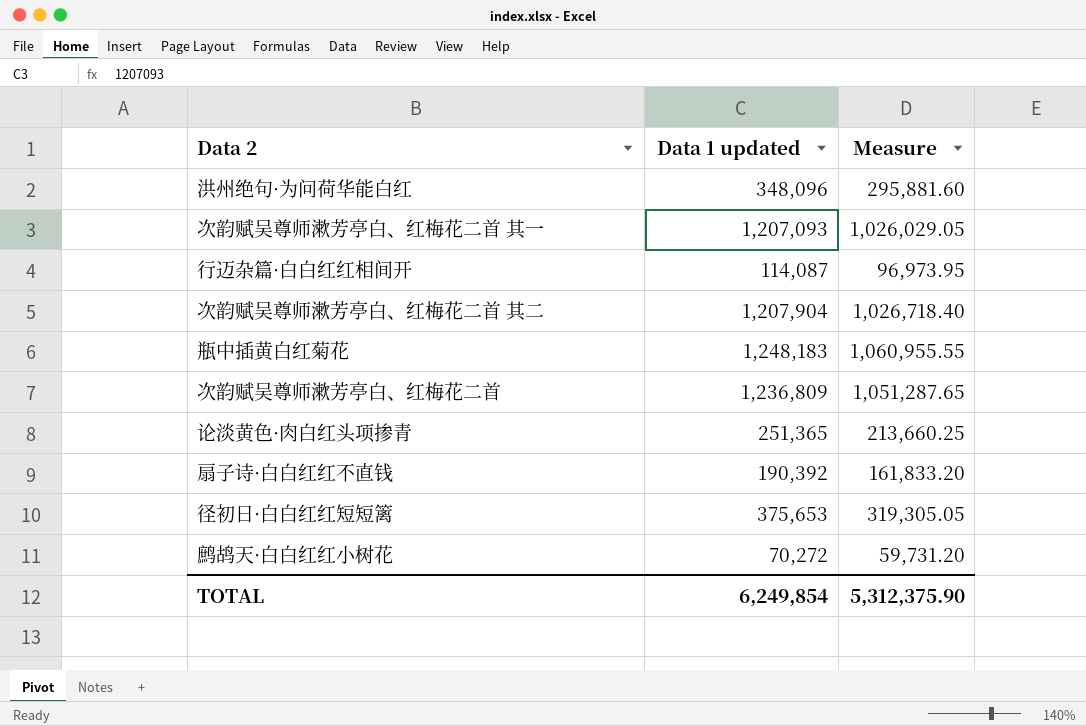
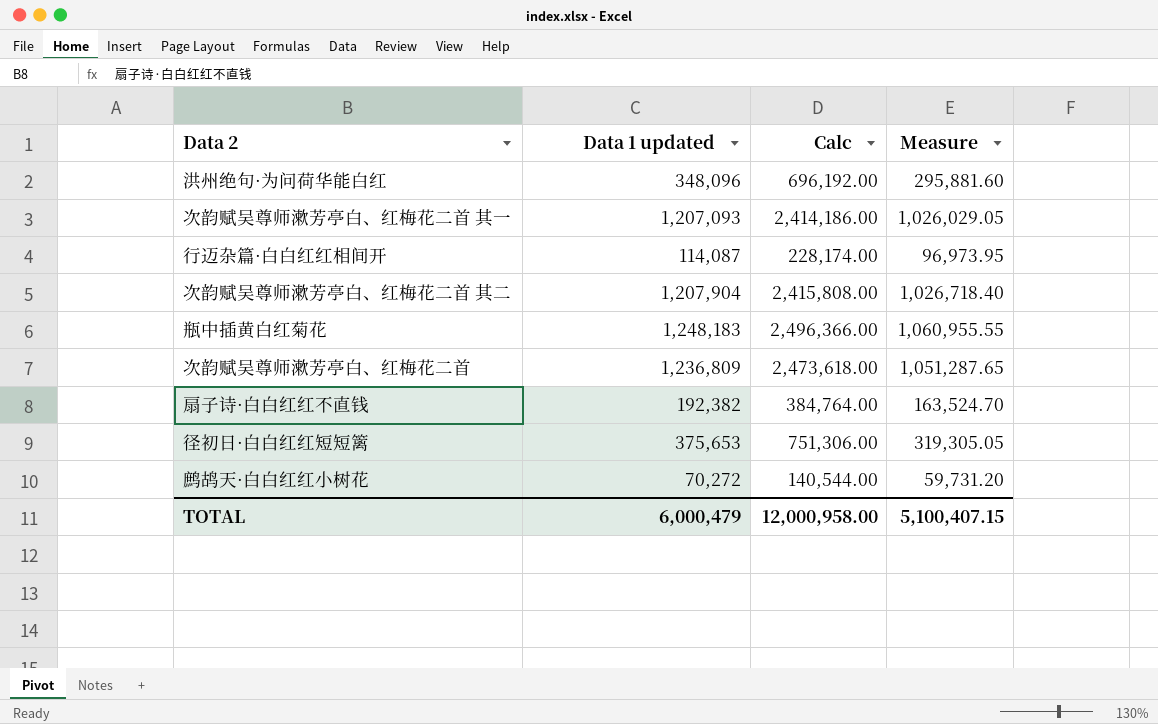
column Calc | formula: none -> [Data 1 updated] * 2
row 论淡黄色·肉白红头项掺青: 251,365 | 213,660.25 -> none
扇子诗·白白红红不直钱 | Data 1 updated: 190,392 -> 192,382
扇子诗·白白红红不直钱 | Measure: 161,833.20 -> 163,524.70
TOTAL | Data 1 updated: 6,249,854 -> 6,000,479
TOTAL | Measure: 5,312,375.90 -> 5,100,407.15

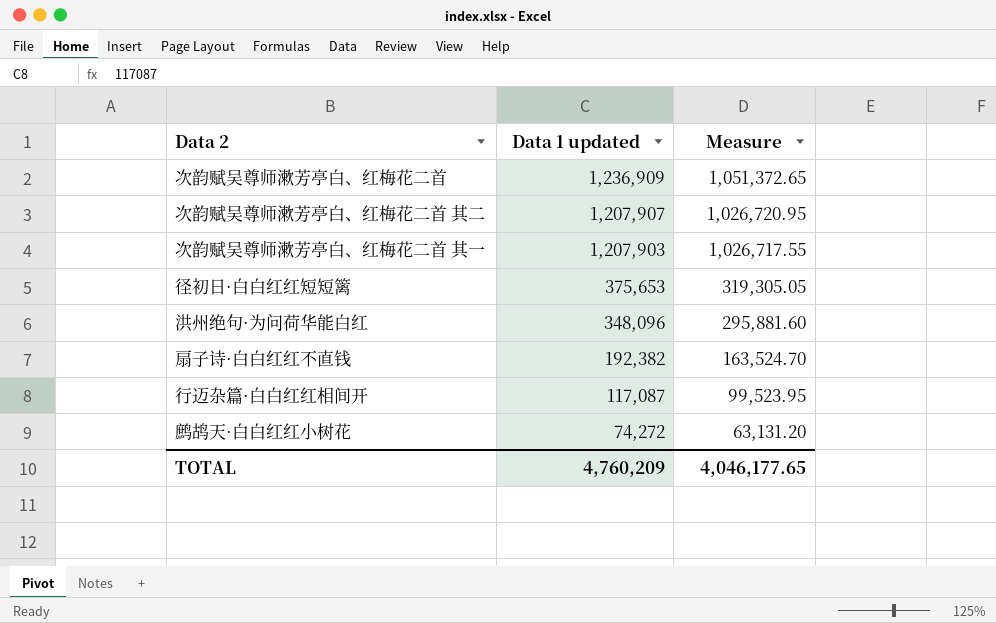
row order: none -> Data 1 updated descending
column Calc | formula: [Data 1 updated] * 2 -> none
row 瓶中插黄白红菊花: 1,248,183 | 2,496,366.00 | 1,060,955.55 -> none
次韵赋吴尊师漱芳亭白、红梅花二首 | Data 1 updated: 1,236,809 -> 1,236,909
次韵赋吴尊师漱芳亭白、红梅花二首 | Measure: 1,051,287.65 -> 1,051,372.65
次韵赋吴尊师漱芳亭白、红梅花二首 其二 | Data 1 updated: 1,207,904 -> 1,207,907
次韵赋吴尊师漱芳亭白、红梅花二首 其二 | Measure: 1,026,718.40 -> 1,026,720.95
次韵赋吴尊师漱芳亭白、红梅花二首 其一 | Data 1 updated: 1,207,093 -> 1,207,903
次韵赋吴尊师漱芳亭白、红梅花二首 其一 | Measure: 1,026,029.05 -> 1,026,717.55
行迈杂篇·白白红红相间开 | Data 1 updated: 114,087 -> 117,087
行迈杂篇·白白红红相间开 | Measure: 96,973.95 -> 99,523.95
鹧鸪天·白白红红小树花 | Data 1 updated: 70,272 -> 74,272
鹧鸪天·白白红红小树花 | Measure: 59,731.20 -> 63,131.20
TOTAL | Data 1 updated: 6,000,479 -> 4,760,209
TOTAL | Measure: 5,100,407.15 -> 4,046,177.65

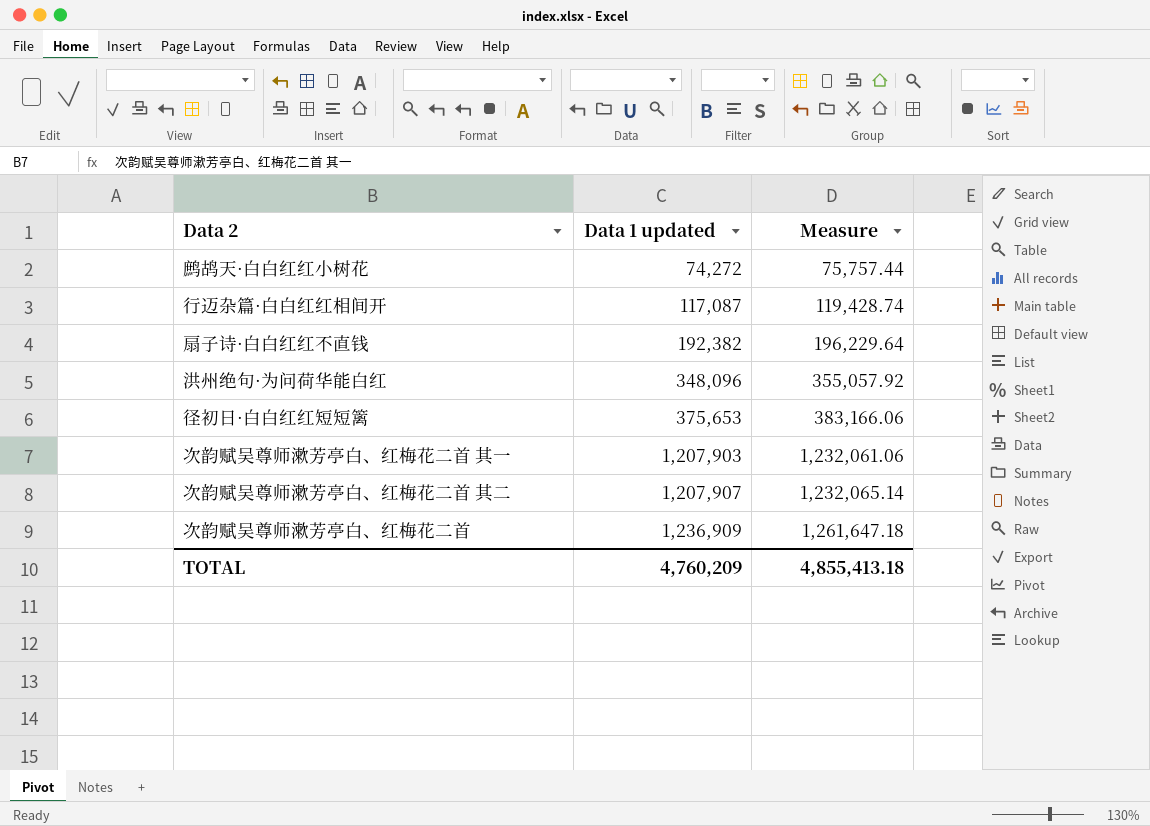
row order: Data 1 updated descending -> Data 1 updated ascending
column Measure | formula: [Data 1 updated] * 0.85 -> [Data 1 updated] * 1.02
TOTAL | Measure: 4,046,177.65 -> 4,855,413.18

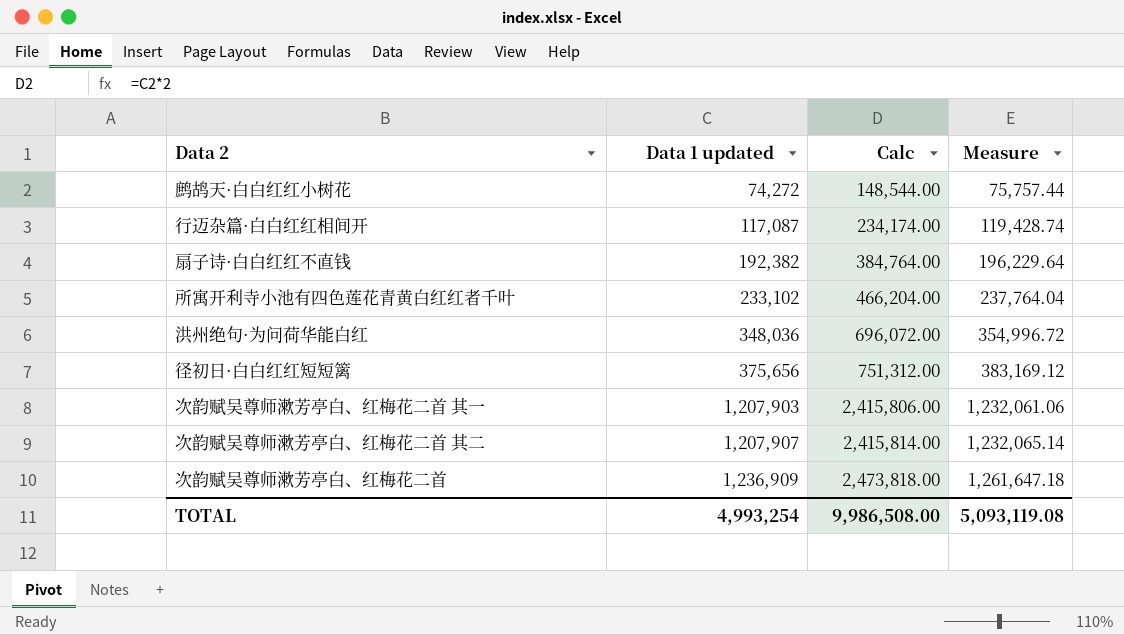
column Calc | formula: none -> [Data 1 updated] * 2
row 所寓开利寺小池有四色莲花青黄白红红者千叶: none -> 233,102 | 466,204.00 | 237,764.04
洪州绝句·为问荷华能白红 | Data 1 updated: 348,096 -> 348,036
洪州绝句·为问荷华能白红 | Measure: 355,057.92 -> 354,996.72
径初日·白白红红短短篱 | Data 1 updated: 375,653 -> 375,656
径初日·白白红红短短篱 | Measure: 383,166.06 -> 383,169.12
TOTAL | Data 1 updated: 4,760,209 -> 4,993,254
TOTAL | Measure: 4,855,413.18 -> 5,093,119.08

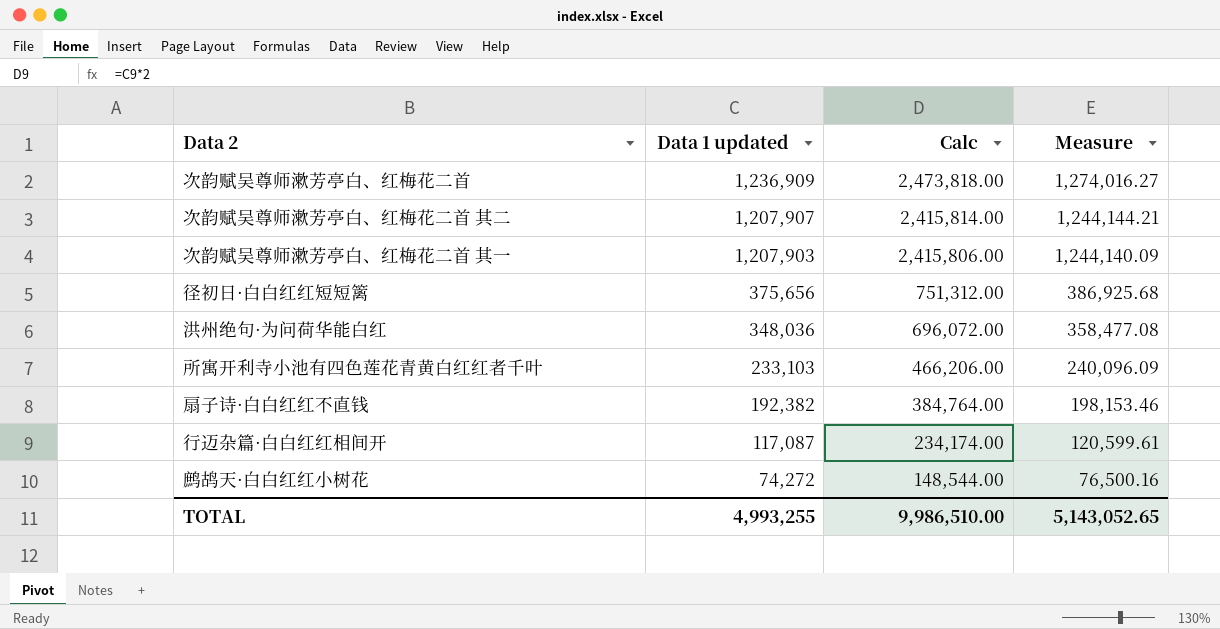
row order: Data 1 updated ascending -> Data 1 updated descending
column Measure | formula: [Data 1 updated] * 1.02 -> [Data 1 updated] * 1.03
所寓开利寺小池有四色莲花青黄白红红者千叶 | Data 1 updated: 233,102 -> 233,103
所寓开利寺小池有四色莲花青黄白红红者千叶 | Calc: 466,204.00 -> 466,206.00
TOTAL | Data 1 updated: 4,993,254 -> 4,993,255
TOTAL | Calc: 9,986,508.00 -> 9,986,510.00
TOTAL | Measure: 5,093,119.08 -> 5,143,052.65

